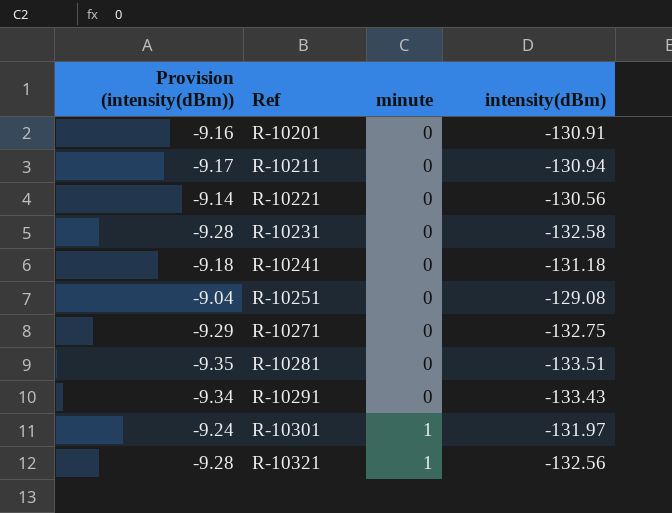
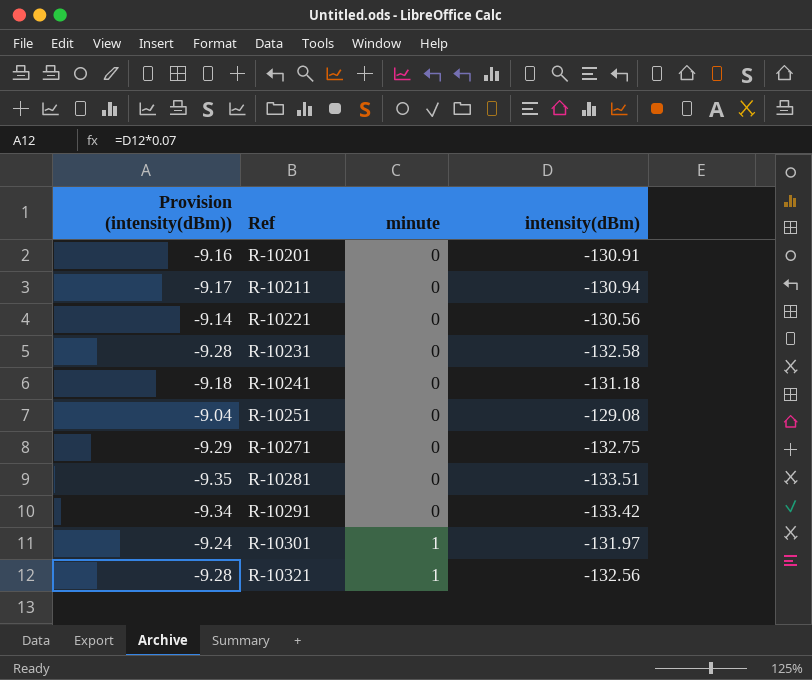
R-10291 | intensity(dBm): -133.43 -> -133.42

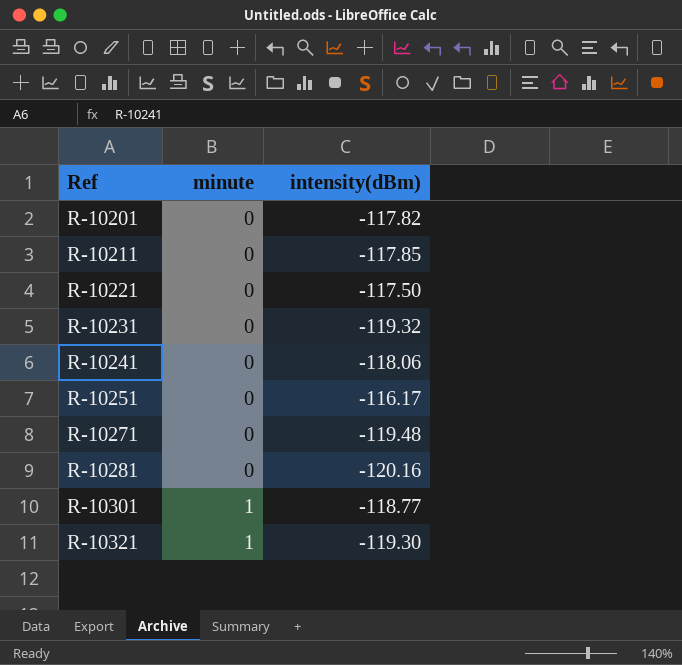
column Provision (intensity(dBm)) | formula: [intensity(dBm)] * 0.07 -> none
row R-10291: -9.34 | 0 | -133.42 -> none
R-10201 | intensity(dBm): -130.91 -> -117.82
R-10211 | intensity(dBm): -130.94 -> -117.85
R-10221 | intensity(dBm): -130.56 -> -117.50
R-10231 | intensity(dBm): -132.58 -> -119.32
R-10241 | intensity(dBm): -131.18 -> -118.06
R-10251 | intensity(dBm): -129.08 -> -116.17
R-10271 | intensity(dBm): -132.75 -> -119.48
R-10281 | intensity(dBm): -133.51 -> -120.16
R-10301 | intensity(dBm): -131.97 -> -118.77
R-10321 | intensity(dBm): -132.56 -> -119.30

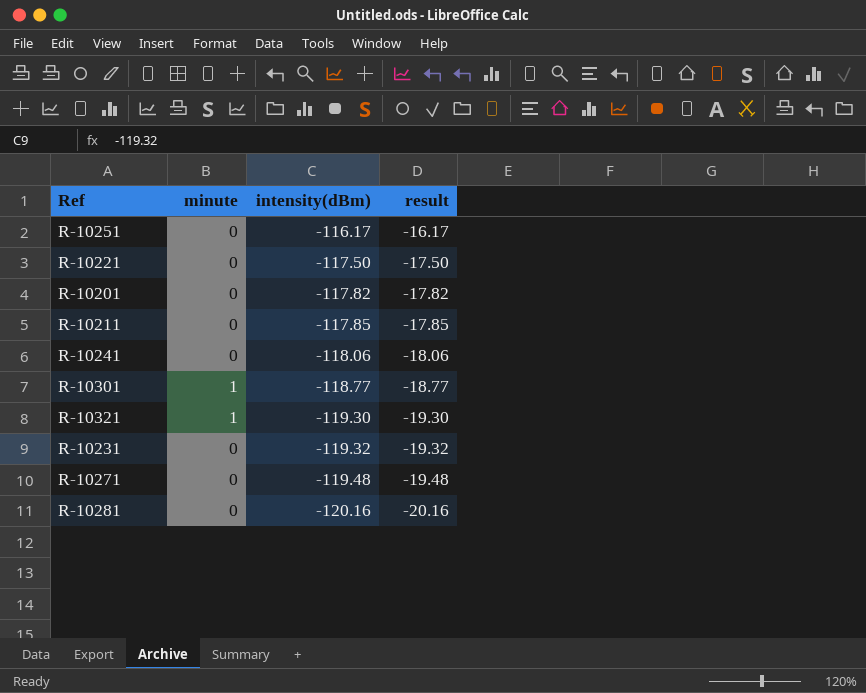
row order: Ref ascending -> intensity(dBm) descending
column result | formula: none -> [intensity(dBm)] + 100

